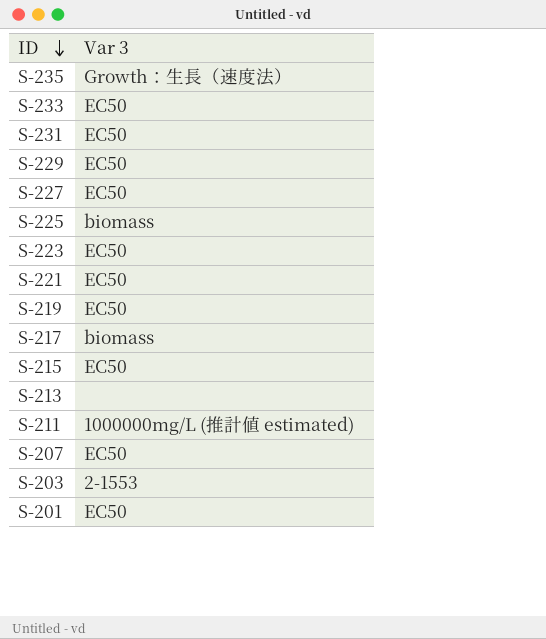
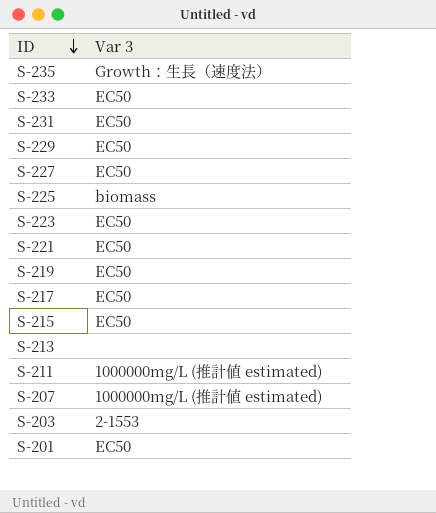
S-217 | Var 3: biomass -> EC50
S-207 | Var 3: EC50 -> 1000000mg/L (推計値 estimated)

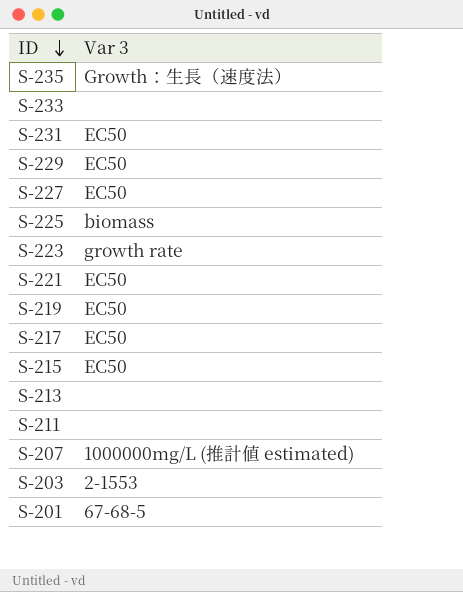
S-233 | Var 3: EC50 -> none
S-223 | Var 3: EC50 -> growth rate
S-211 | Var 3: 1000000mg/L (推計値 estimated) -> none
S-201 | Var 3: EC50 -> 67-68-5

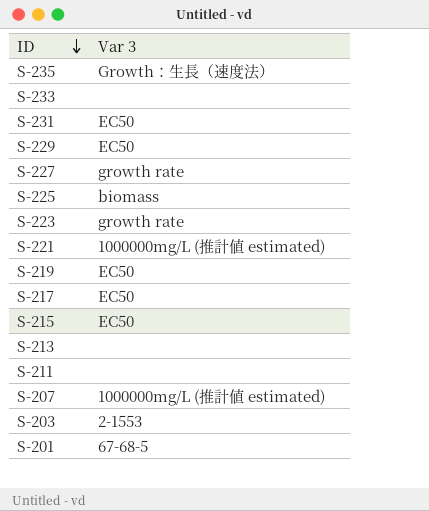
S-227 | Var 3: EC50 -> growth rate
S-221 | Var 3: EC50 -> 1000000mg/L (推計値 estimated)

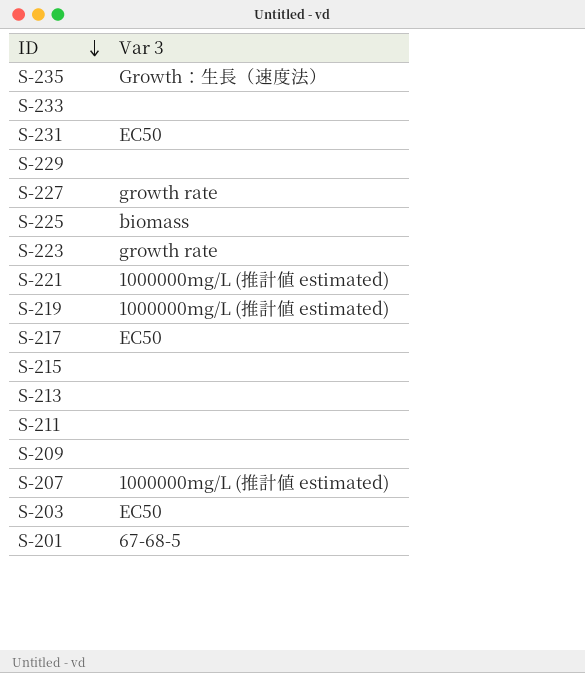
S-229 | Var 3: EC50 -> none
S-219 | Var 3: EC50 -> 1000000mg/L (推計値 estimated)
S-215 | Var 3: EC50 -> none
row S-209: none -> none
S-203 | Var 3: 2-1553 -> EC50

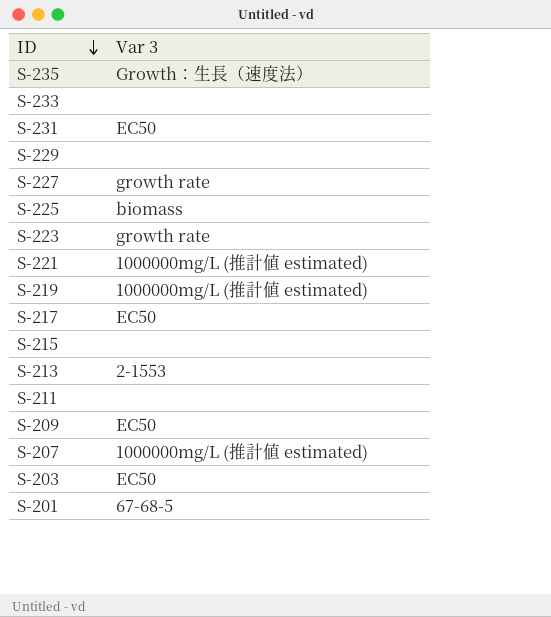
S-213 | Var 3: none -> 2-1553
S-209 | Var 3: none -> EC50

